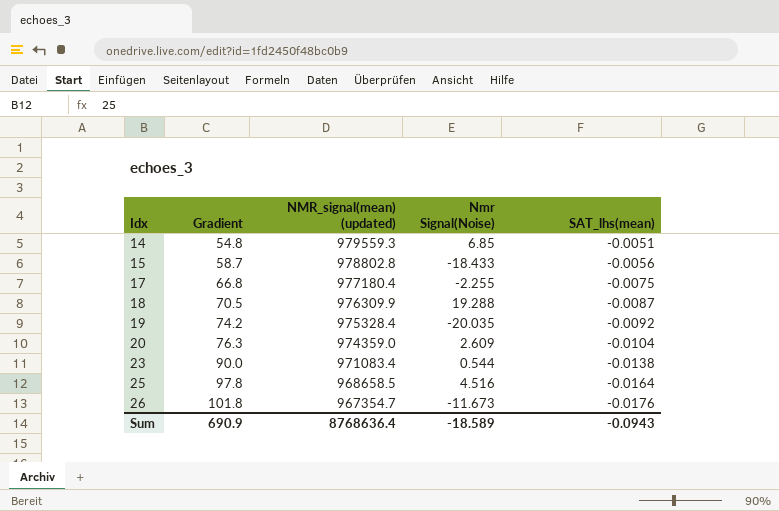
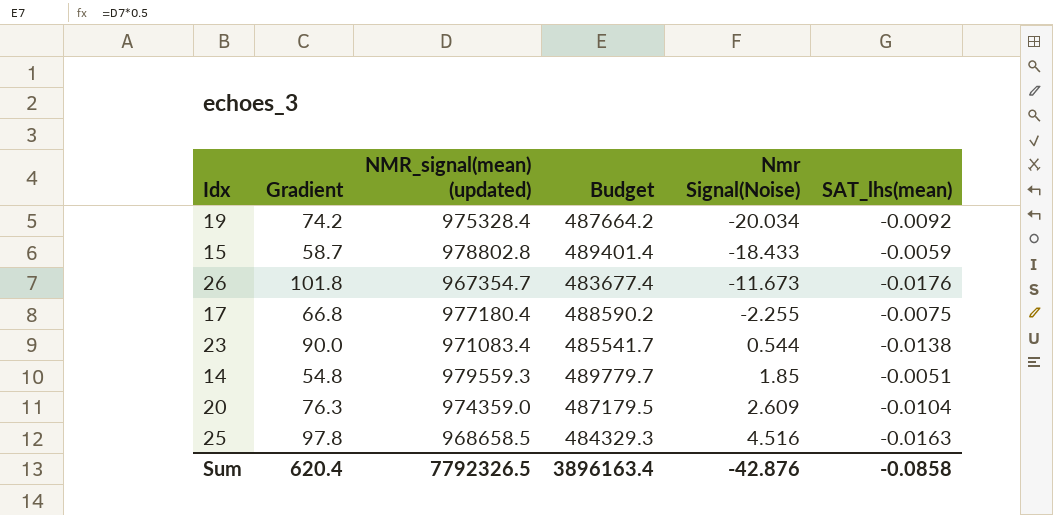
row order: Idx ascending -> Nmr Signal(Noise) ascending
column Budget | formula: none -> [NMR_signal(mean) (updated)] * 0.5
row 18: 70.5 | 976309.9 | 19.288 | -0.0087 -> none
19 | Nmr Signal(Noise): -20.035 -> -20.034
15 | SAT_lhs(mean): -0.0056 -> -0.0059
14 | Nmr Signal(Noise): 6.85 -> 1.85
25 | SAT_lhs(mean): -0.0164 -> -0.0163
Sum | Gradient: 690.9 -> 620.4
Sum | NMR_signal(mean) (updated): 8768636.4 -> 7792326.5
Sum | Nmr Signal(Noise): -18.589 -> -42.876
Sum | SAT_lhs(mean): -0.0943 -> -0.0858

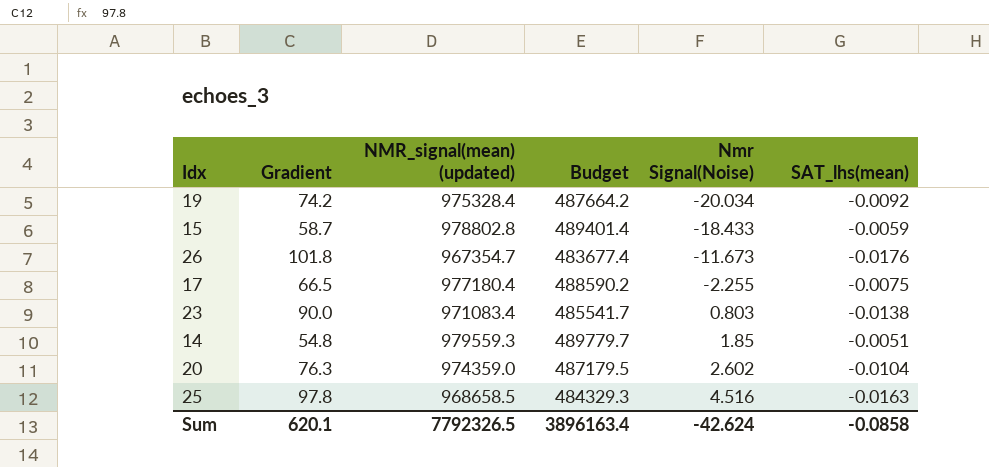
17 | Gradient: 66.8 -> 66.5
23 | Nmr Signal(Noise): 0.544 -> 0.803
20 | Nmr Signal(Noise): 2.609 -> 2.602
Sum | Gradient: 620.4 -> 620.1
Sum | Nmr Signal(Noise): -42.876 -> -42.624

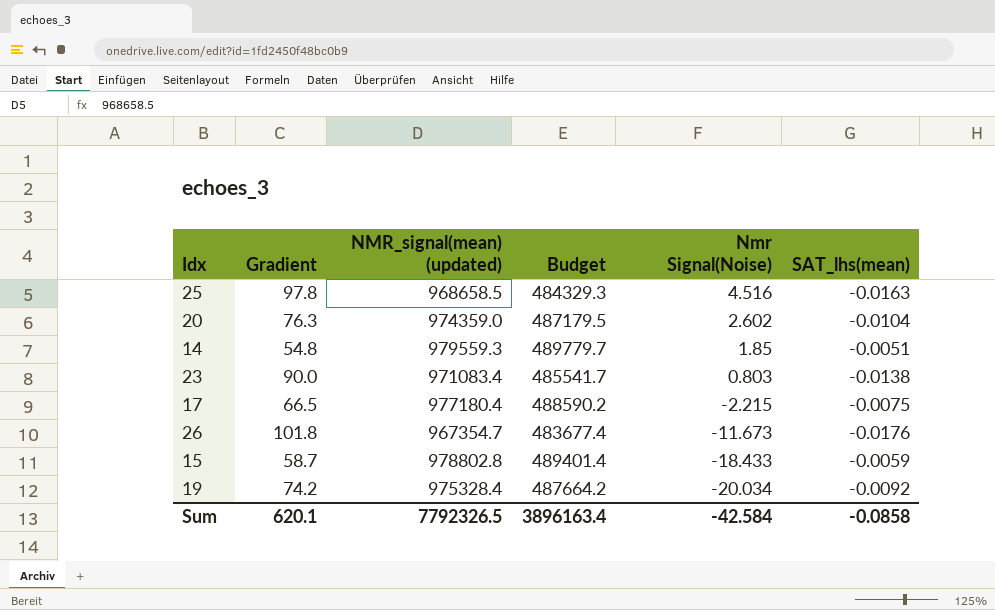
row order: Nmr Signal(Noise) ascending -> Nmr Signal(Noise) descending
17 | Nmr Signal(Noise): -2.255 -> -2.215
Sum | Nmr Signal(Noise): -42.624 -> -42.584

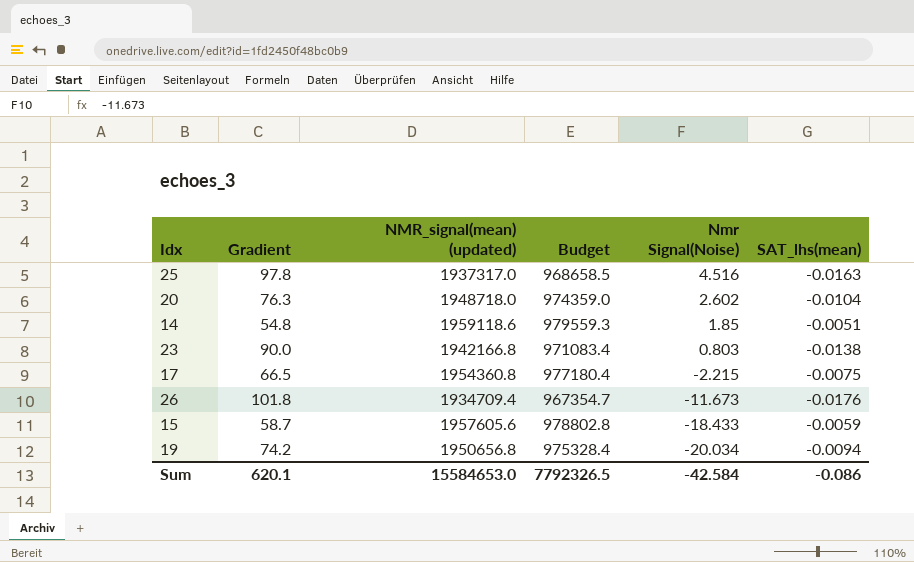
25 | NMR_signal(mean) (updated): 968658.5 -> 1937317.0
25 | Budget: 484329.3 -> 968658.5
20 | NMR_signal(mean) (updated): 974359.0 -> 1948718.0
20 | Budget: 487179.5 -> 974359.0
14 | NMR_signal(mean) (updated): 979559.3 -> 1959118.6
14 | Budget: 489779.7 -> 979559.3
23 | NMR_signal(mean) (updated): 971083.4 -> 1942166.8
23 | Budget: 485541.7 -> 971083.4
17 | NMR_signal(mean) (updated): 977180.4 -> 1954360.8
17 | Budget: 488590.2 -> 977180.4
26 | NMR_signal(mean) (updated): 967354.7 -> 1934709.4
26 | Budget: 483677.4 -> 967354.7
15 | NMR_signal(mean) (updated): 978802.8 -> 1957605.6
15 | Budget: 489401.4 -> 978802.8
19 | NMR_signal(mean) (updated): 975328.4 -> 1950656.8
19 | Budget: 487664.2 -> 975328.4
19 | SAT_lhs(mean): -0.0092 -> -0.0094
Sum | NMR_signal(mean) (updated): 7792326.5 -> 15584653.0
Sum | Budget: 3896163.4 -> 7792326.5
Sum | SAT_lhs(mean): -0.0858 -> -0.086

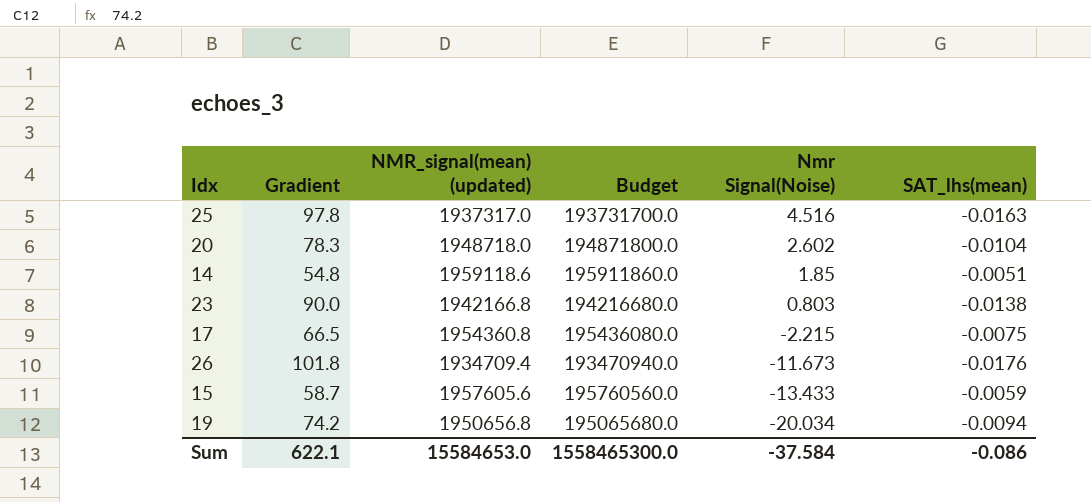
column Budget | formula: [NMR_signal(mean) (updated)] * 0.5 -> [NMR_signal(mean) (updated)] * 100
20 | Gradient: 76.3 -> 78.3
15 | Nmr Signal(Noise): -18.433 -> -13.433
Sum | Gradient: 620.1 -> 622.1
Sum | Budget: 7792326.5 -> 1558465300.0
Sum | Nmr Signal(Noise): -42.584 -> -37.584

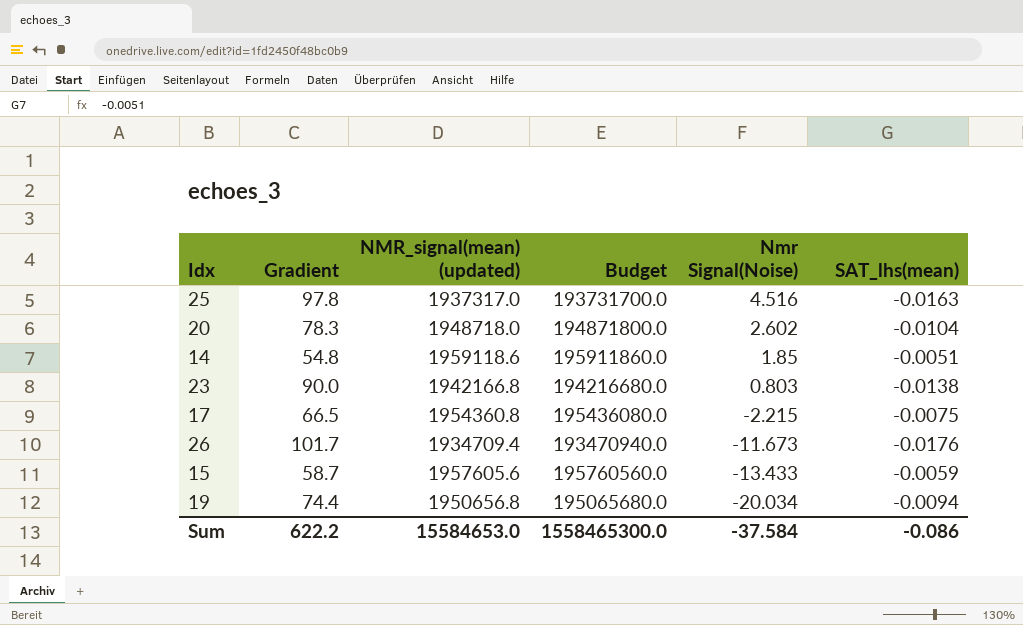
26 | Gradient: 101.8 -> 101.7
19 | Gradient: 74.2 -> 74.4
Sum | Gradient: 622.1 -> 622.2

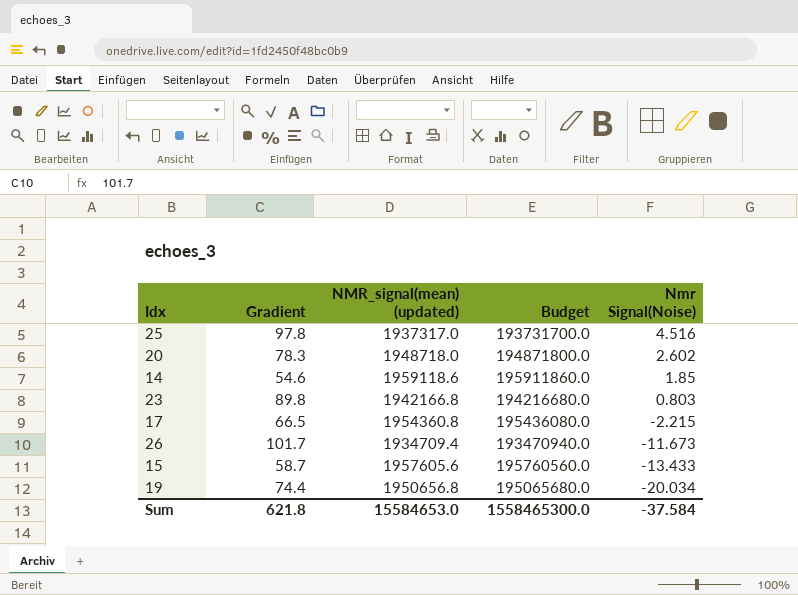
column SAT_lhs(mean) | position: 6 -> none
14 | Gradient: 54.8 -> 54.6
23 | Gradient: 90.0 -> 89.8
Sum | Gradient: 622.2 -> 621.8

